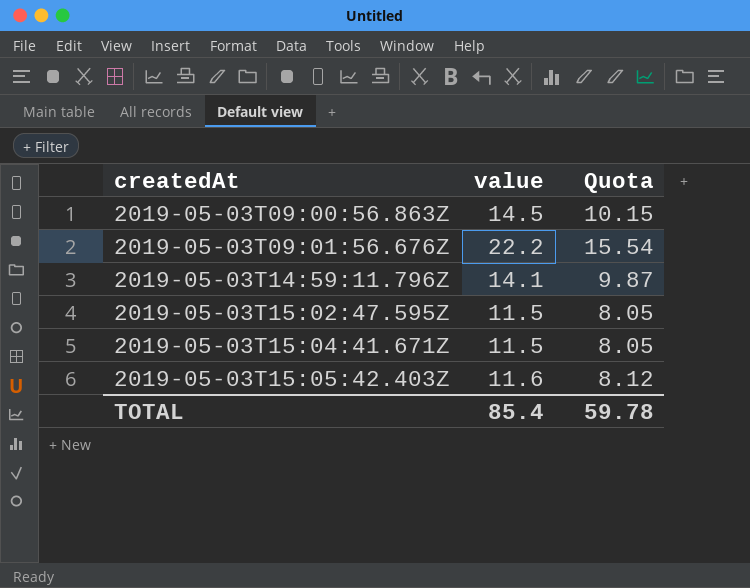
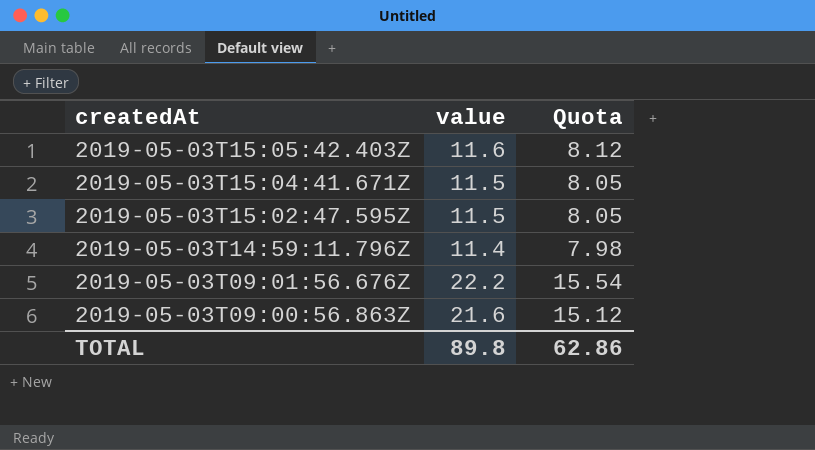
row order: createdAt ascending -> createdAt descending
2019-05-03T14:59:11.796Z | value: 14.1 -> 11.4
2019-05-03T14:59:11.796Z | Quota: 9.87 -> 7.98
2019-05-03T09:00:56.863Z | value: 14.5 -> 21.6
2019-05-03T09:00:56.863Z | Quota: 10.15 -> 15.12
TOTAL | value: 85.4 -> 89.8
TOTAL | Quota: 59.78 -> 62.86

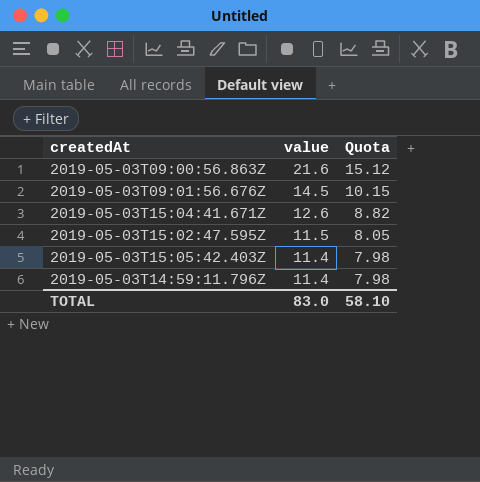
row order: createdAt descending -> value descending
2019-05-03T09:01:56.676Z | value: 22.2 -> 14.5
2019-05-03T09:01:56.676Z | Quota: 15.54 -> 10.15
2019-05-03T15:04:41.671Z | value: 11.5 -> 12.6
2019-05-03T15:04:41.671Z | Quota: 8.05 -> 8.82
2019-05-03T15:05:42.403Z | value: 11.6 -> 11.4
2019-05-03T15:05:42.403Z | Quota: 8.12 -> 7.98
TOTAL | value: 89.8 -> 83.0
TOTAL | Quota: 62.86 -> 58.10

